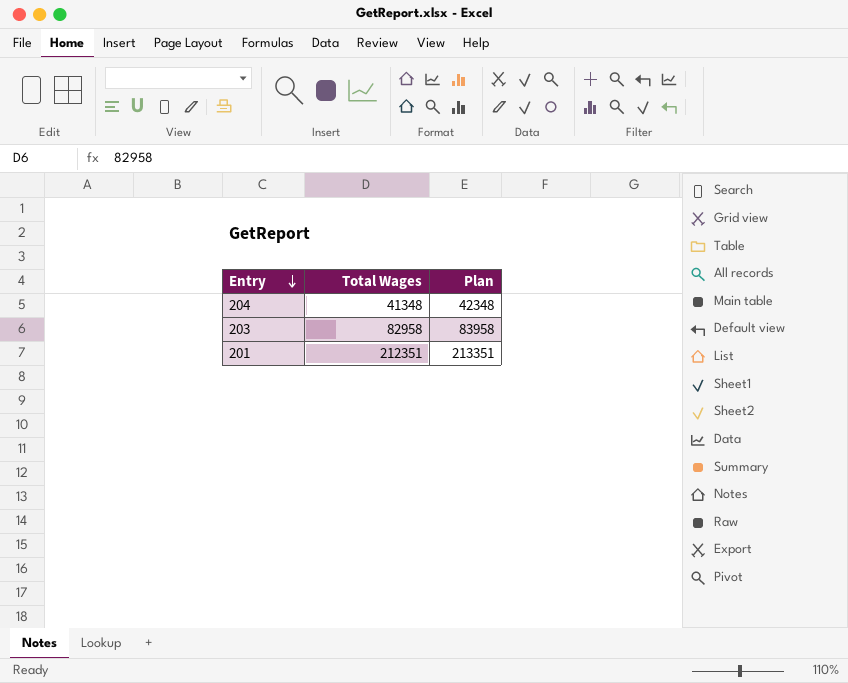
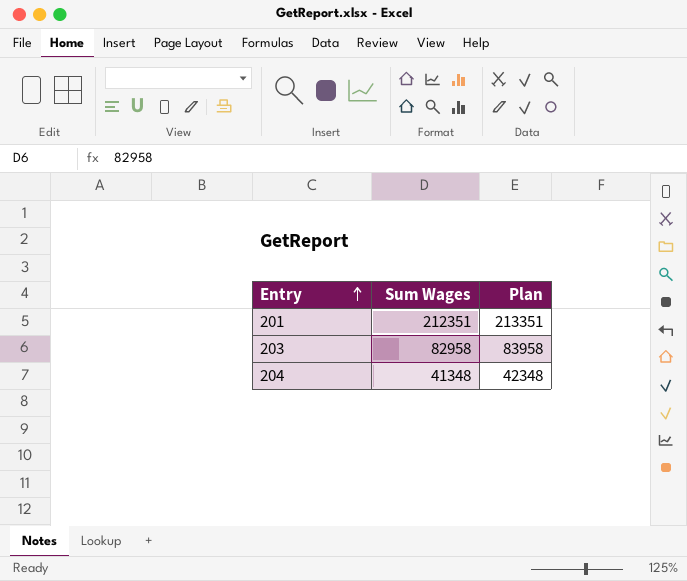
row order: Entry descending -> Entry ascending
column name: Total Wages -> Sum Wages

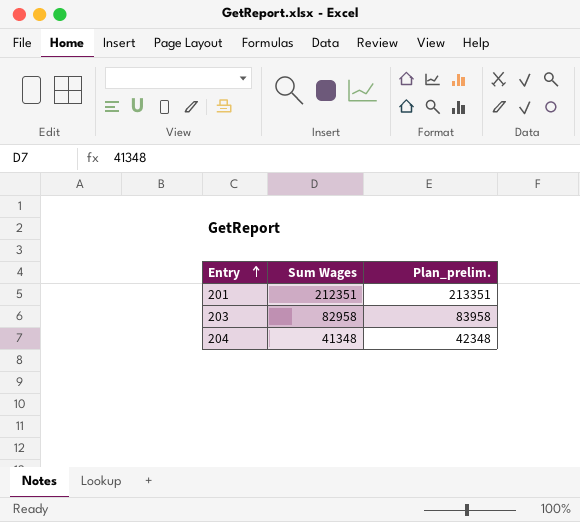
column name: Plan -> Plan_prelim.

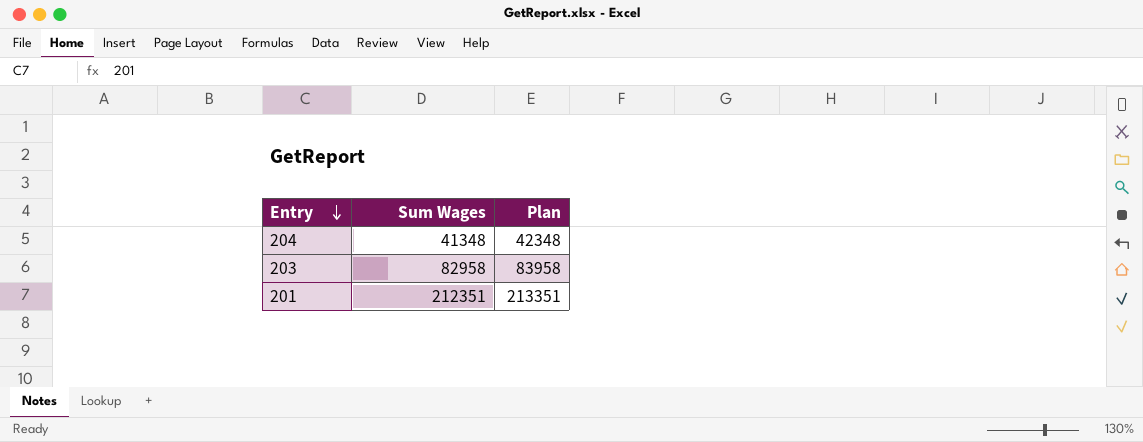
row order: Entry ascending -> Entry descending
column name: Plan_prelim. -> Plan

